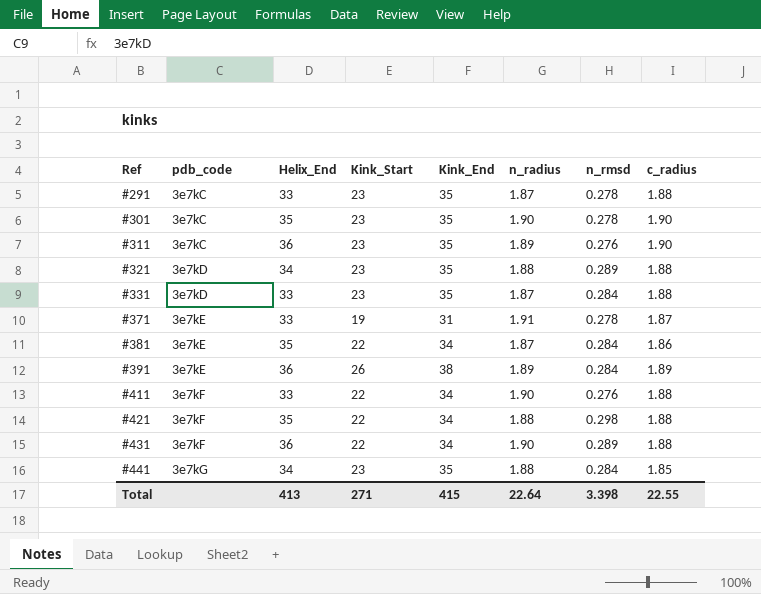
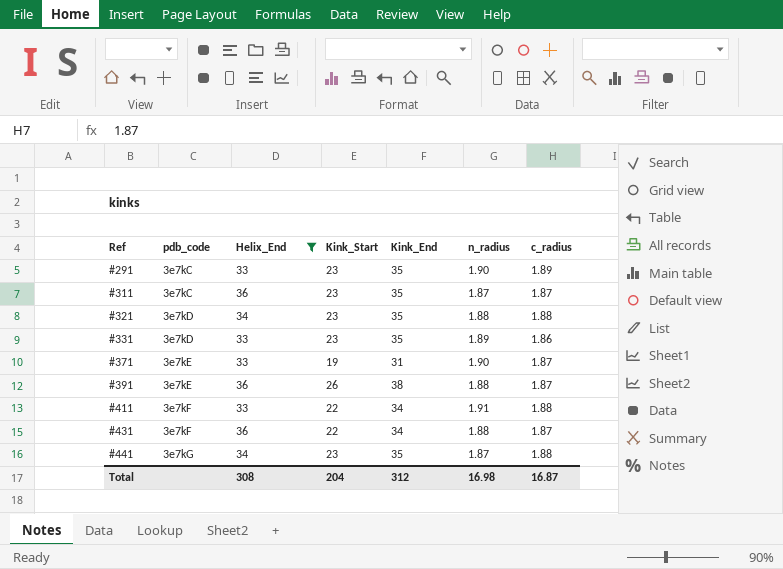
filter: none -> Helix_End != 35
column n_rmsd | position: 7 -> none
#291 | n_radius: 1.87 -> 1.90
#291 | c_radius: 1.88 -> 1.89
#311 | n_radius: 1.89 -> 1.87
#311 | c_radius: 1.90 -> 1.87
#331 | n_radius: 1.87 -> 1.89
#331 | c_radius: 1.88 -> 1.86
#371 | n_radius: 1.91 -> 1.90
#391 | n_radius: 1.89 -> 1.88
#391 | c_radius: 1.89 -> 1.87
#411 | n_radius: 1.90 -> 1.91
#431 | n_radius: 1.90 -> 1.88
#431 | c_radius: 1.88 -> 1.87
#441 | n_radius: 1.88 -> 1.87
#441 | c_radius: 1.85 -> 1.88
Total | Helix_End: 413 -> 308
Total | Kink_Start: 271 -> 204
Total | Kink_End: 415 -> 312
Total | n_radius: 22.64 -> 16.98
Total | c_radius: 22.55 -> 16.87

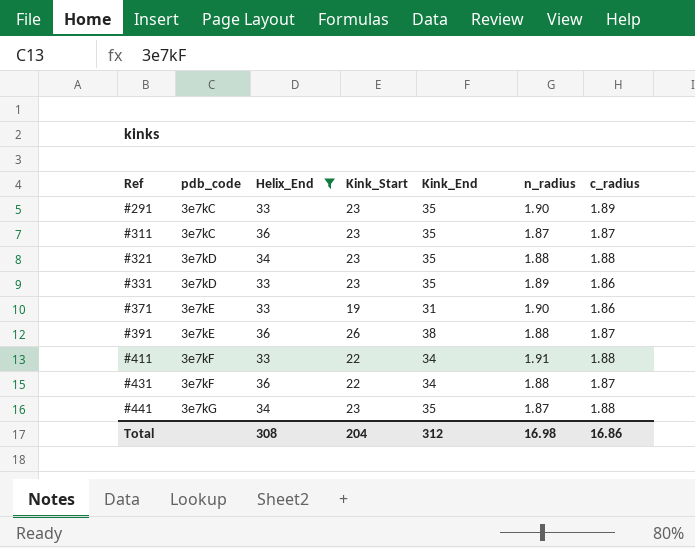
#371 | c_radius: 1.87 -> 1.86
Total | c_radius: 16.87 -> 16.86

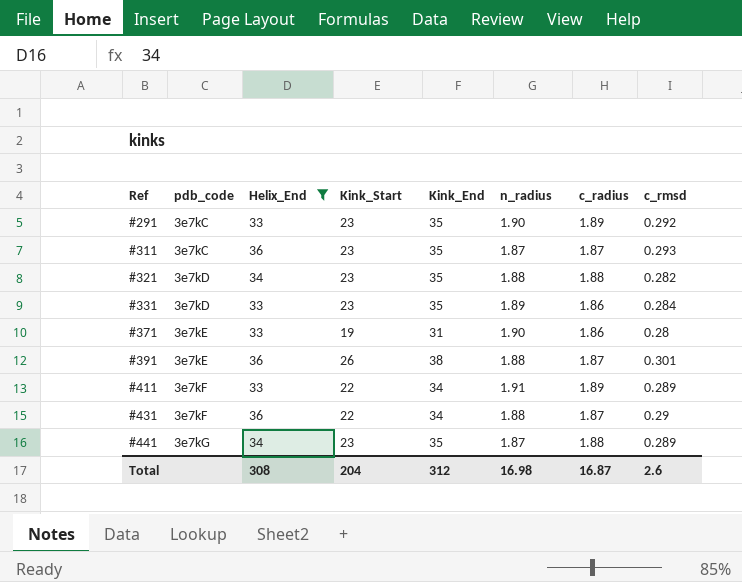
column c_rmsd | position: none -> 8
#411 | c_radius: 1.88 -> 1.89
Total | c_radius: 16.86 -> 16.87

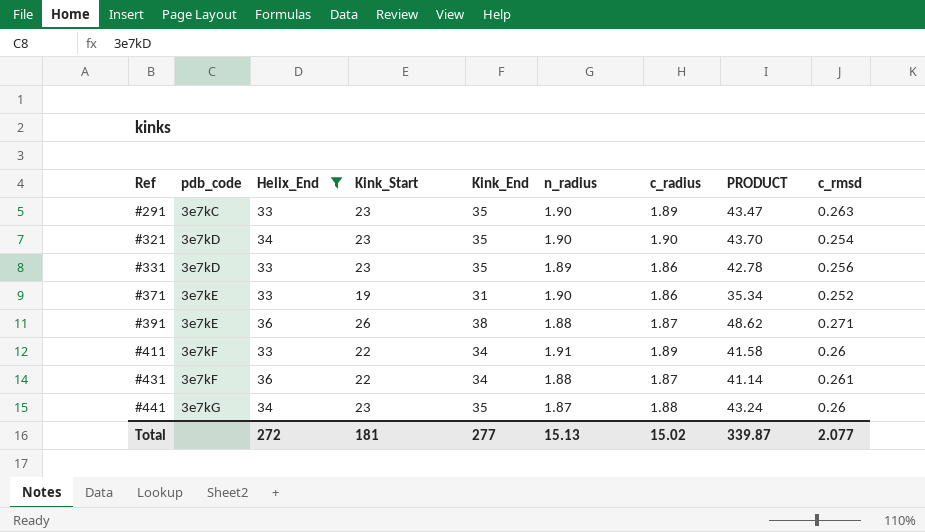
column PRODUCT | formula: none -> [Kink_Start] * [c_radius]
row #311: 3e7kC | 36 | 23 | 35 | 1.87 | 1.87 | 0.293 -> none
#291 | c_rmsd: 0.292 -> 0.263
#321 | n_radius: 1.88 -> 1.90
#321 | c_radius: 1.88 -> 1.90
#321 | c_rmsd: 0.282 -> 0.254
#331 | c_rmsd: 0.284 -> 0.256
#371 | c_rmsd: 0.28 -> 0.252
#391 | c_rmsd: 0.301 -> 0.271
#411 | c_rmsd: 0.289 -> 0.26
#431 | c_rmsd: 0.29 -> 0.261
#441 | c_rmsd: 0.289 -> 0.26
Total | Helix_End: 308 -> 272
Total | Kink_Start: 204 -> 181
Total | Kink_End: 312 -> 277
Total | n_radius: 16.98 -> 15.13
Total | c_radius: 16.87 -> 15.02
Total | c_rmsd: 2.6 -> 2.077

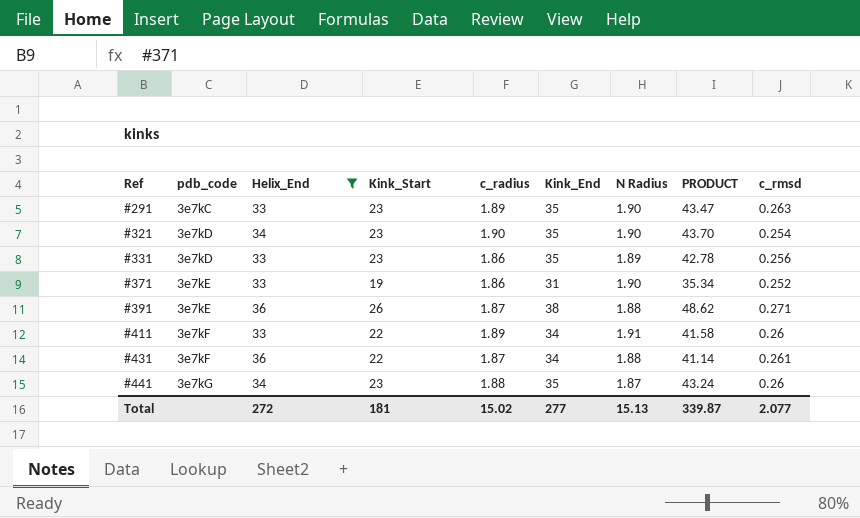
column c_radius | position: 7 -> 5
column name: n_radius -> N Radius

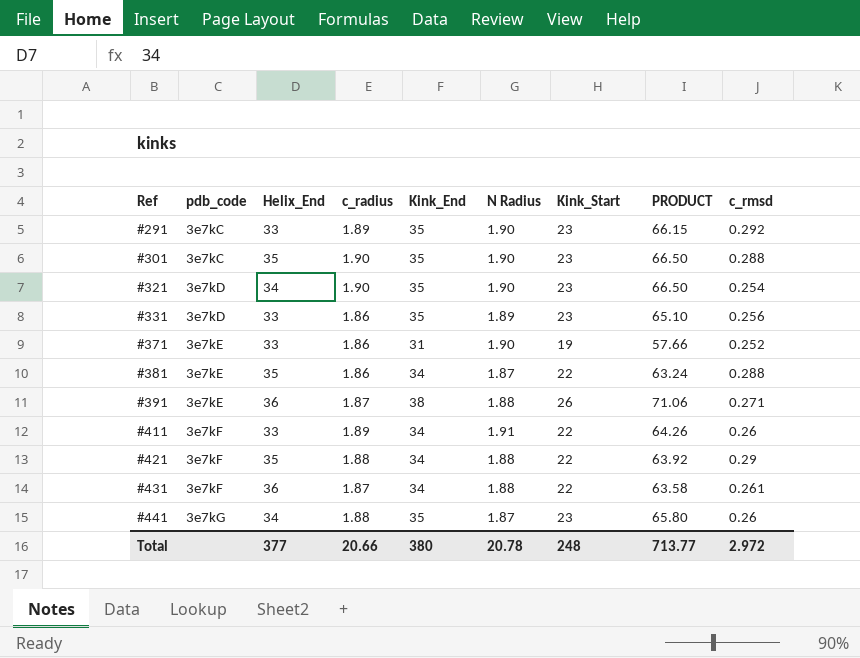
filter: Helix_End != 35 -> none
column Kink_Start | position: 4 -> 7
column PRODUCT | formula: [Kink_Start] * [c_radius] -> [c_radius] * [Kink_End]
#291 | c_rmsd: 0.263 -> 0.292
Total | Helix_End: 272 -> 377
Total | c_radius: 15.02 -> 20.66
Total | Kink_End: 277 -> 380
Total | N Radius: 15.13 -> 20.78
Total | Kink_Start: 181 -> 248
Total | PRODUCT: 339.87 -> 713.77
Total | c_rmsd: 2.077 -> 2.972

